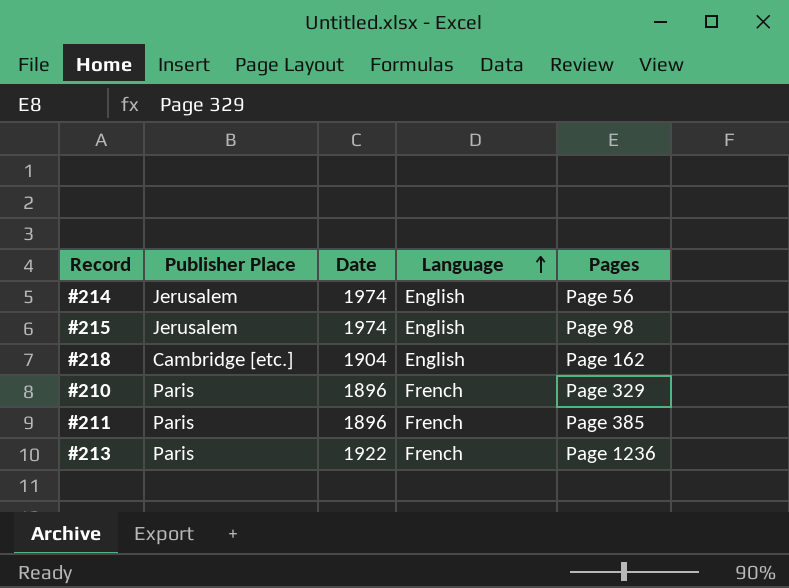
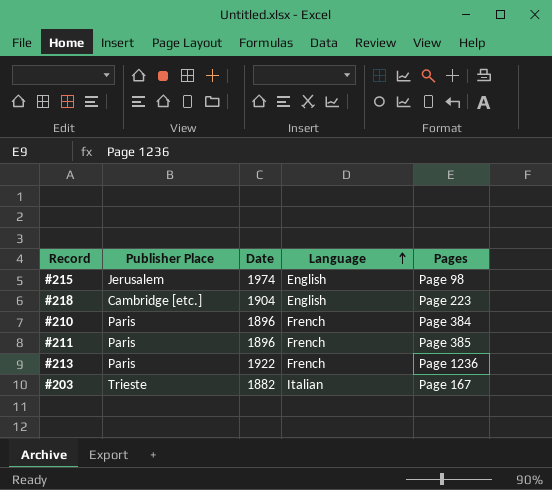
row #214: Jerusalem | 1974 | English | Page 56 -> none
#218 | Pages: Page 162 -> Page 223
#210 | Pages: Page 329 -> Page 384
row #203: none -> Trieste | 1882 | Italian | Page 167

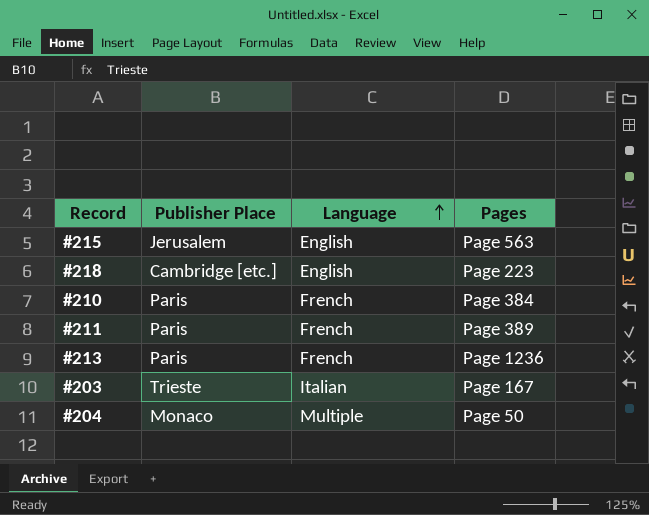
column Date | position: 3 -> none
#215 | Pages: Page 98 -> Page 563
#211 | Pages: Page 385 -> Page 389
row #204: none -> Monaco | Multiple | Page 50

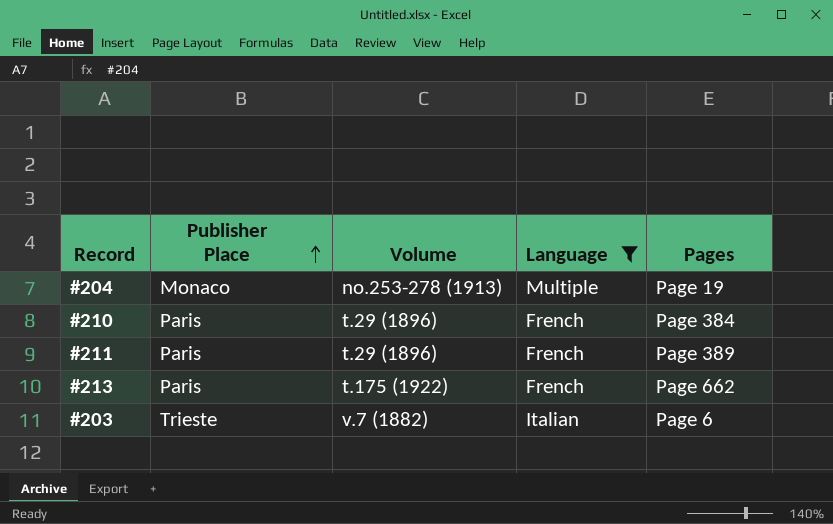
filter: none -> Language != English
row order: Language ascending -> Publisher Place ascending
column Volume | position: none -> 3
#204 | Pages: Page 50 -> Page 19
#213 | Pages: Page 1236 -> Page 662
#203 | Pages: Page 167 -> Page 6

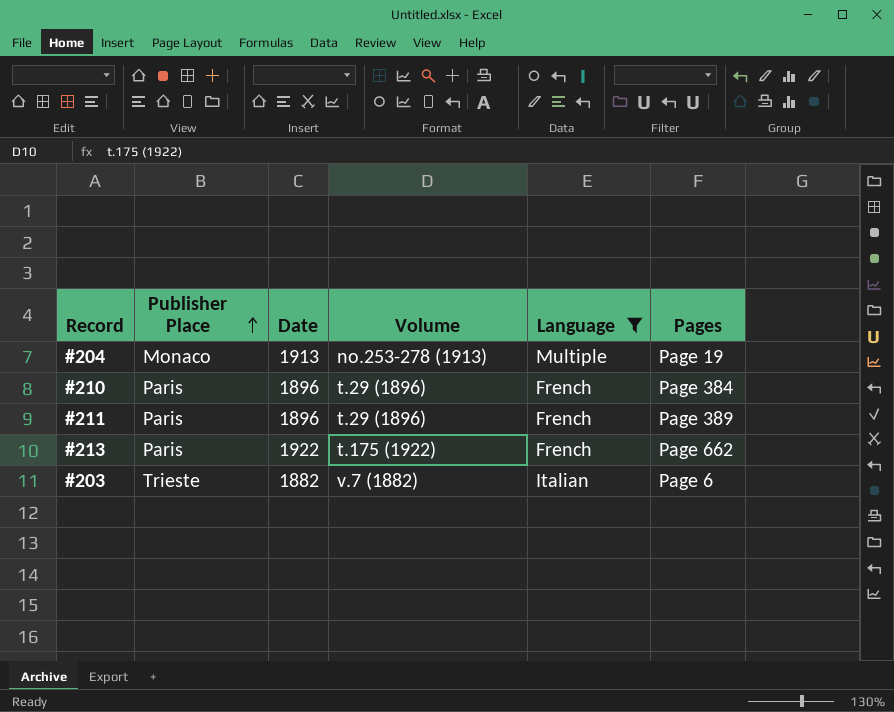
column Date | position: none -> 3

